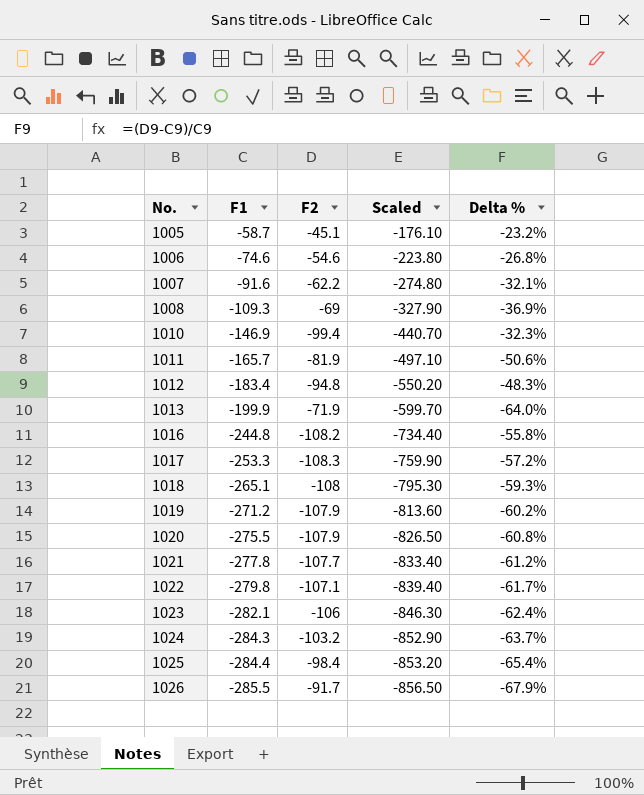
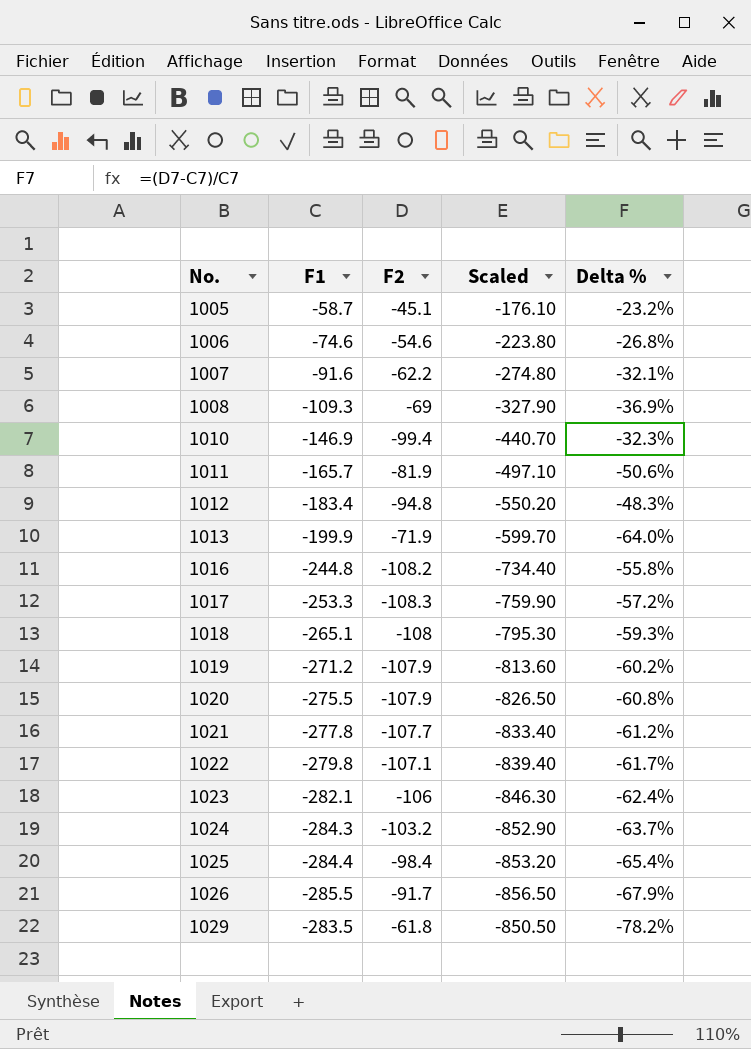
row 1029: none -> -283.5 | -61.8 | -850.50 | -78.2%

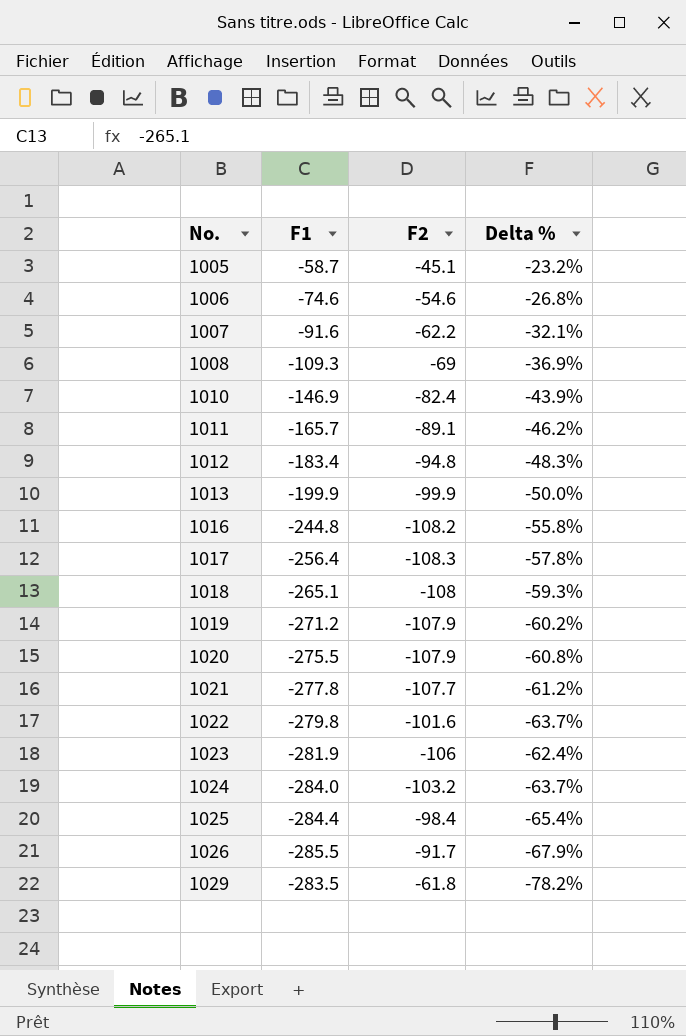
column Scaled | formula: [F1] * 3 -> none
1010 | F2: -99.4 -> -82.4
1010 | Delta %: -32.3% -> -43.9%
1011 | F2: -81.9 -> -89.1
1011 | Delta %: -50.6% -> -46.2%
1013 | F2: -71.9 -> -99.9
1013 | Delta %: -64.0% -> -50.0%
1017 | F1: -253.3 -> -256.4
1017 | Delta %: -57.2% -> -57.8%
1022 | F2: -107.1 -> -101.6
1022 | Delta %: -61.7% -> -63.7%
1023 | F1: -282.1 -> -281.9
1024 | F1: -284.3 -> -284.0

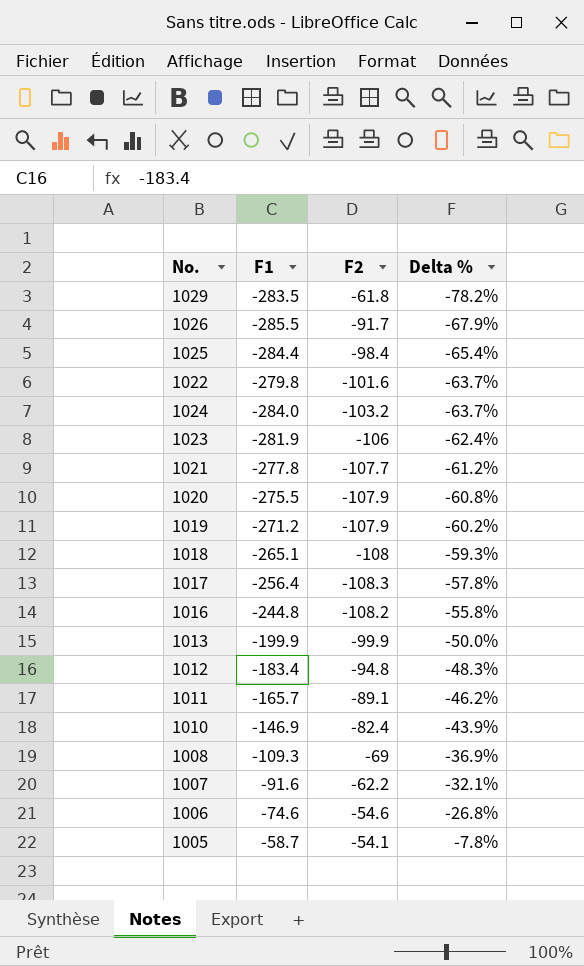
row order: No. ascending -> Delta % ascending
1005 | F2: -45.1 -> -54.1
1005 | Delta %: -23.2% -> -7.8%

